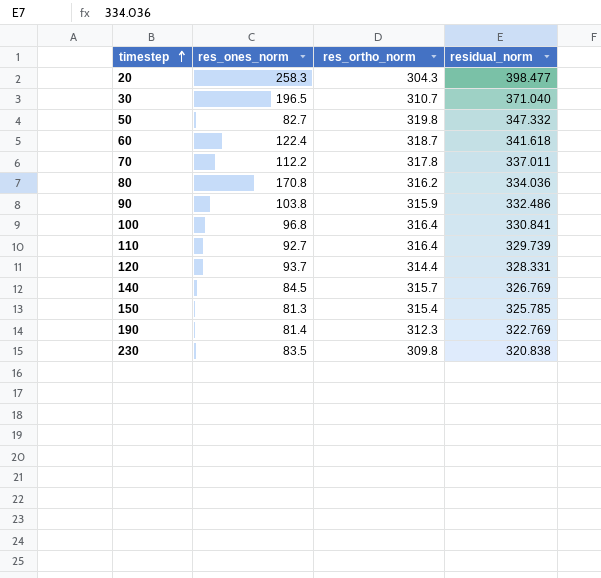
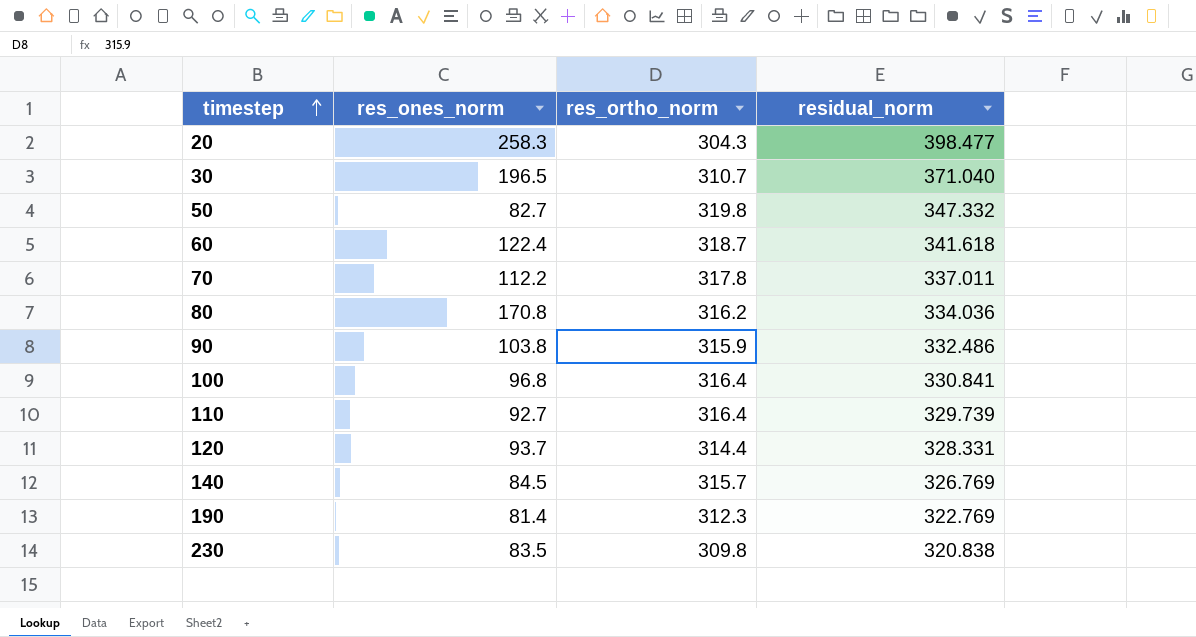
row 150: 81.3 | 315.4 | 325.785 -> none

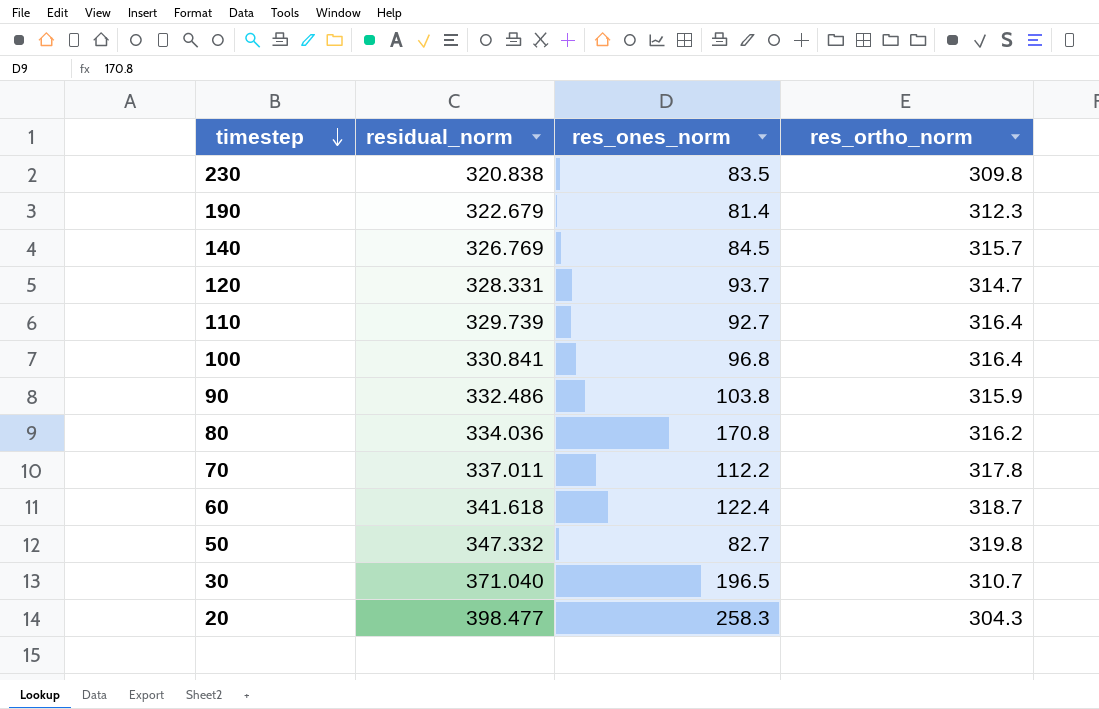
row order: timestep ascending -> timestep descending
column residual_norm | position: 4 -> 2
190 | residual_norm: 322.769 -> 322.679
120 | res_ortho_norm: 314.4 -> 314.7

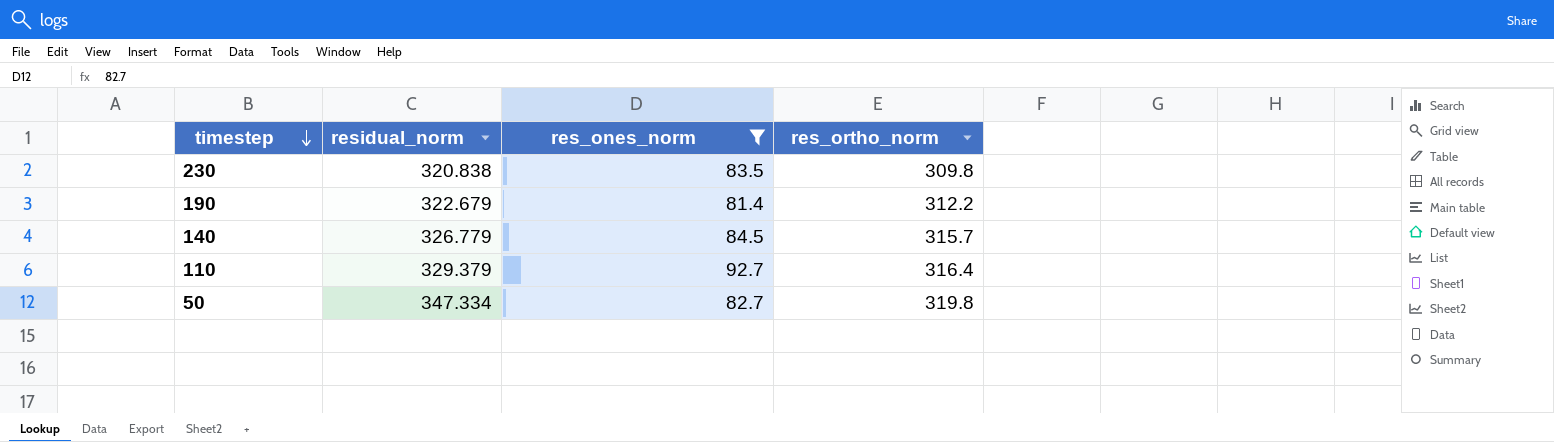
filter: none -> res_ones_norm <= 92.7
190 | res_ortho_norm: 312.3 -> 312.2
140 | residual_norm: 326.769 -> 326.779
110 | residual_norm: 329.739 -> 329.379
50 | residual_norm: 347.332 -> 347.334

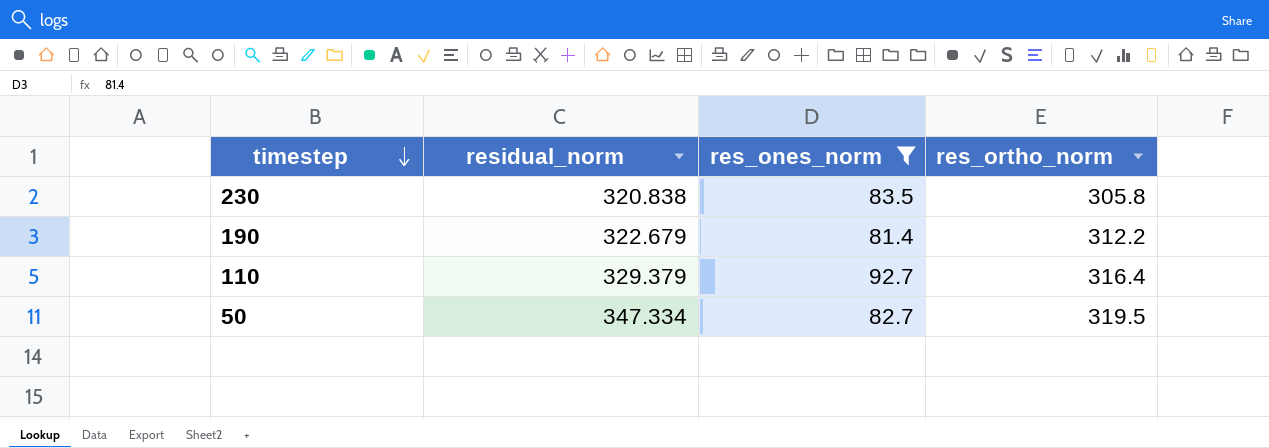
row 140: 326.779 | 84.5 | 315.7 -> none
230 | res_ortho_norm: 309.8 -> 305.8
50 | res_ortho_norm: 319.8 -> 319.5

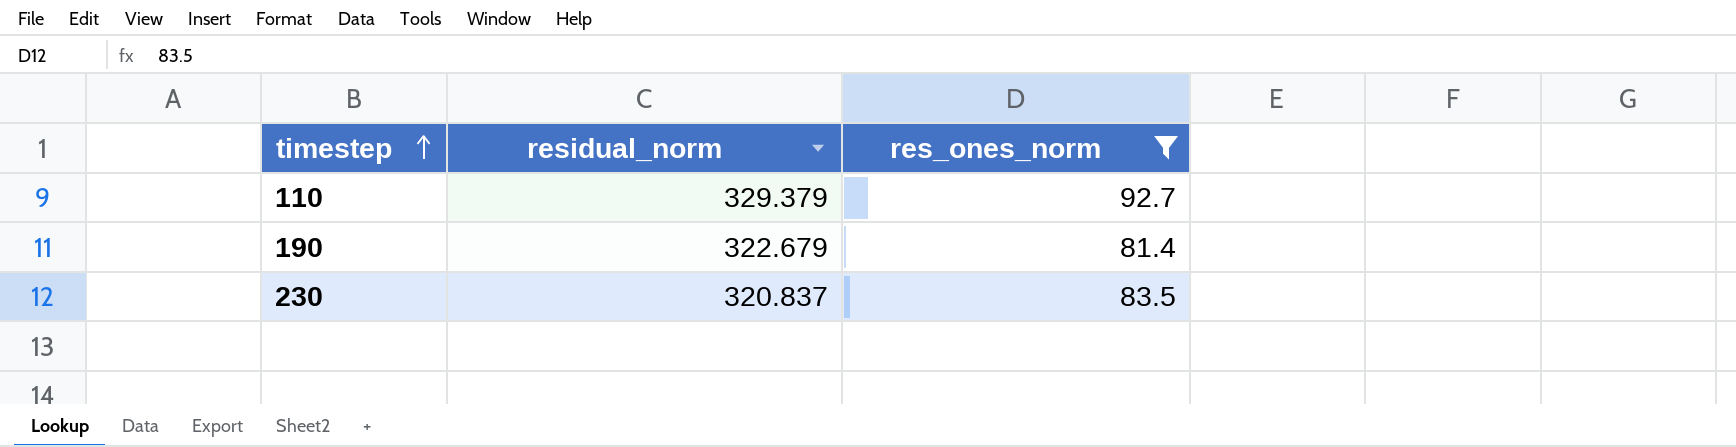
row order: timestep descending -> timestep ascending
column res_ortho_norm | position: 4 -> none
row 50: 347.334 | 82.7 | 319.5 -> none
230 | residual_norm: 320.838 -> 320.837

